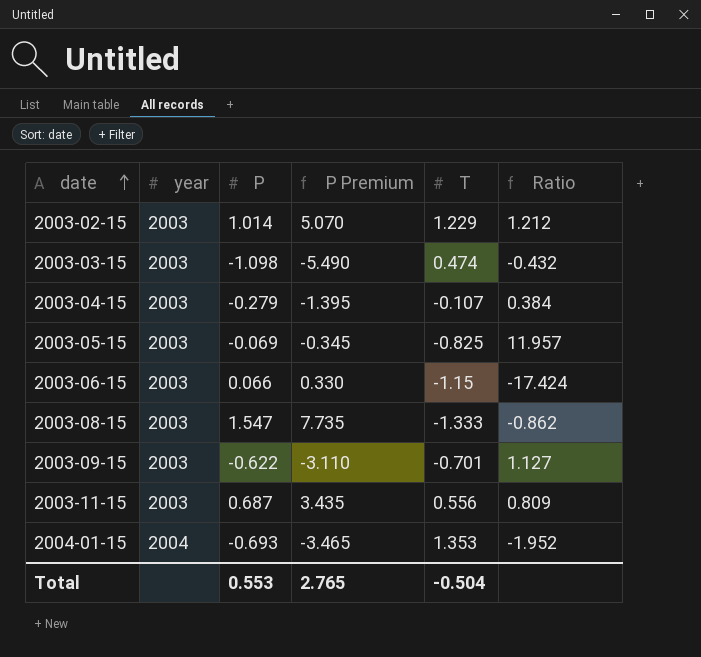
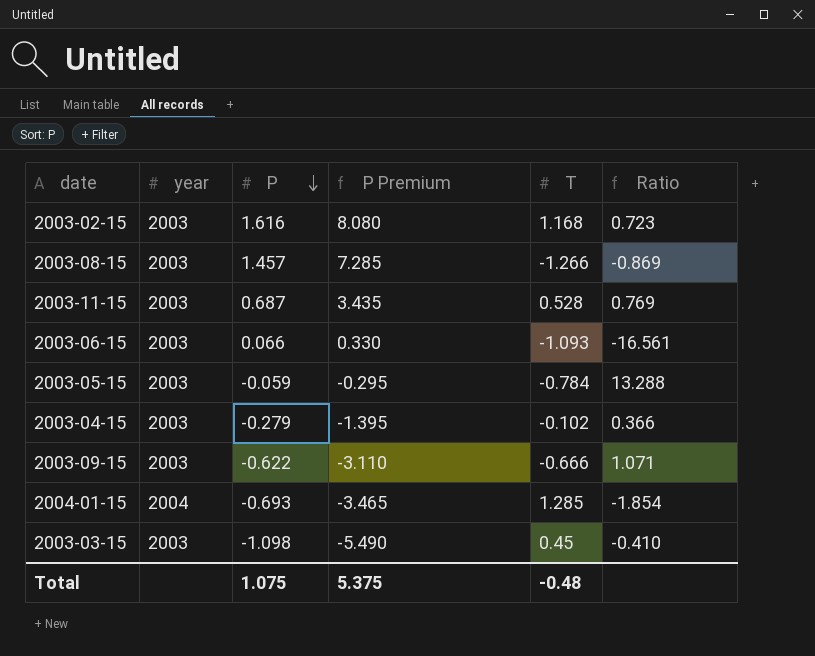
row order: date ascending -> P descending
2003-02-15 | P: 1.014 -> 1.616
2003-02-15 | P Premium: 5.070 -> 8.080
2003-02-15 | T: 1.229 -> 1.168
2003-02-15 | Ratio: 1.212 -> 0.723
2003-08-15 | P: 1.547 -> 1.457
2003-08-15 | P Premium: 7.735 -> 7.285
2003-08-15 | T: -1.333 -> -1.266
2003-08-15 | Ratio: -0.862 -> -0.869
2003-11-15 | T: 0.556 -> 0.528
2003-11-15 | Ratio: 0.809 -> 0.769
2003-06-15 | T: -1.15 -> -1.093
2003-06-15 | Ratio: -17.424 -> -16.561
2003-05-15 | P: -0.069 -> -0.059
2003-05-15 | P Premium: -0.345 -> -0.295
2003-05-15 | T: -0.825 -> -0.784
2003-05-15 | Ratio: 11.957 -> 13.288
2003-04-15 | T: -0.107 -> -0.102
2003-04-15 | Ratio: 0.384 -> 0.366
2003-09-15 | T: -0.701 -> -0.666
2003-09-15 | Ratio: 1.127 -> 1.071
2004-01-15 | T: 1.353 -> 1.285
2004-01-15 | Ratio: -1.952 -> -1.854
2003-03-15 | T: 0.474 -> 0.45
2003-03-15 | Ratio: -0.432 -> -0.410
Total | P: 0.553 -> 1.075
Total | P Premium: 2.765 -> 5.375
Total | T: -0.504 -> -0.48

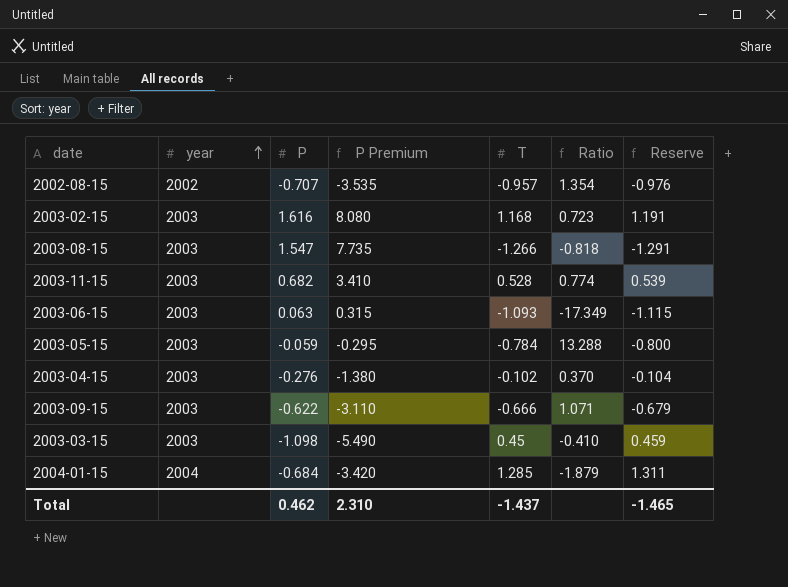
row order: P descending -> year ascending
column Reserve | formula: none -> [T] * 1.02
row 2002-08-15: none -> 2002 | -0.707 | -3.535 | -0.957 | 1.354 | -0.976
2003-08-15 | P: 1.457 -> 1.547
2003-08-15 | P Premium: 7.285 -> 7.735
2003-08-15 | Ratio: -0.869 -> -0.818
2003-11-15 | P: 0.687 -> 0.682
2003-11-15 | P Premium: 3.435 -> 3.410
2003-11-15 | Ratio: 0.769 -> 0.774
2003-06-15 | P: 0.066 -> 0.063
2003-06-15 | P Premium: 0.330 -> 0.315
2003-06-15 | Ratio: -16.561 -> -17.349
2003-04-15 | P: -0.279 -> -0.276
2003-04-15 | P Premium: -1.395 -> -1.380
2003-04-15 | Ratio: 0.366 -> 0.370
2004-01-15 | P: -0.693 -> -0.684
2004-01-15 | P Premium: -3.465 -> -3.420
2004-01-15 | Ratio: -1.854 -> -1.879
Total | P: 1.075 -> 0.462
Total | P Premium: 5.375 -> 2.310
Total | T: -0.48 -> -1.437

